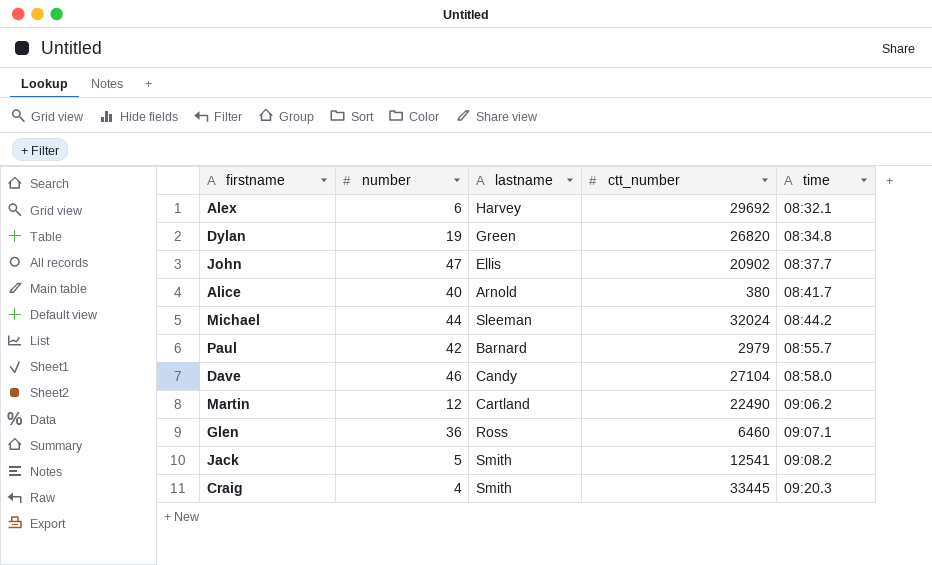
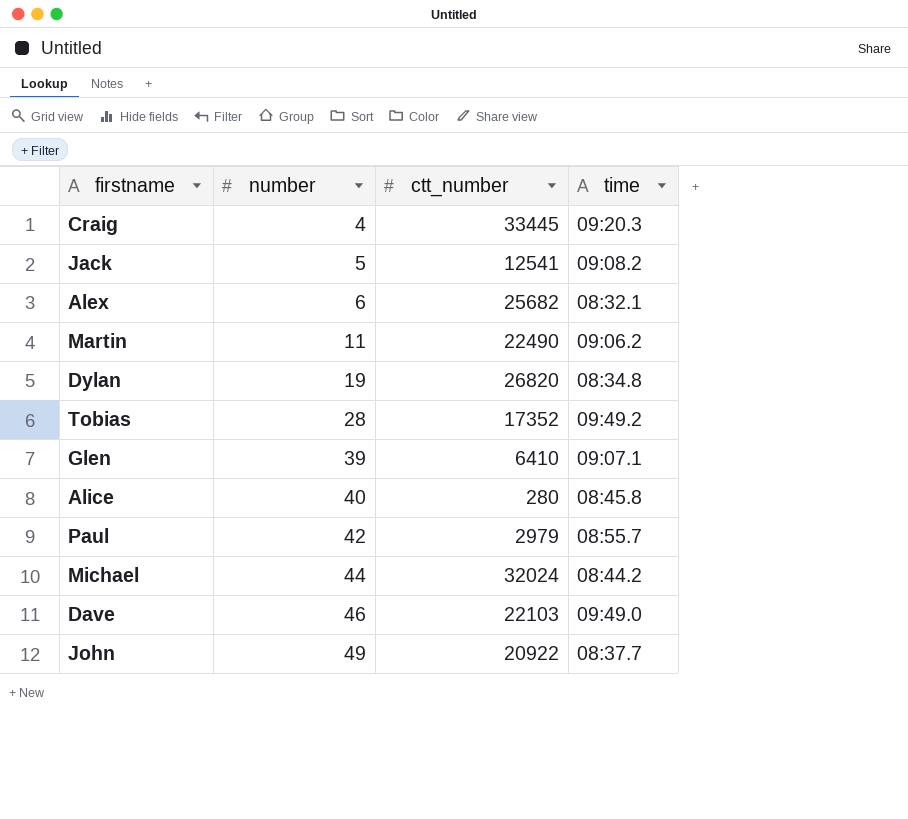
row order: time ascending -> number ascending
column lastname | position: 3 -> none
Alex | ctt_number: 29692 -> 25682
Martin | number: 12 -> 11
row Tobias: none -> 28 | 17352 | 09:49.2
Glen | number: 36 -> 39
Glen | ctt_number: 6460 -> 6410
Alice | ctt_number: 380 -> 280
Alice | time: 08:41.7 -> 08:45.8
Dave | ctt_number: 27104 -> 22103
Dave | time: 08:58.0 -> 09:49.0
John | number: 47 -> 49
John | ctt_number: 20902 -> 20922

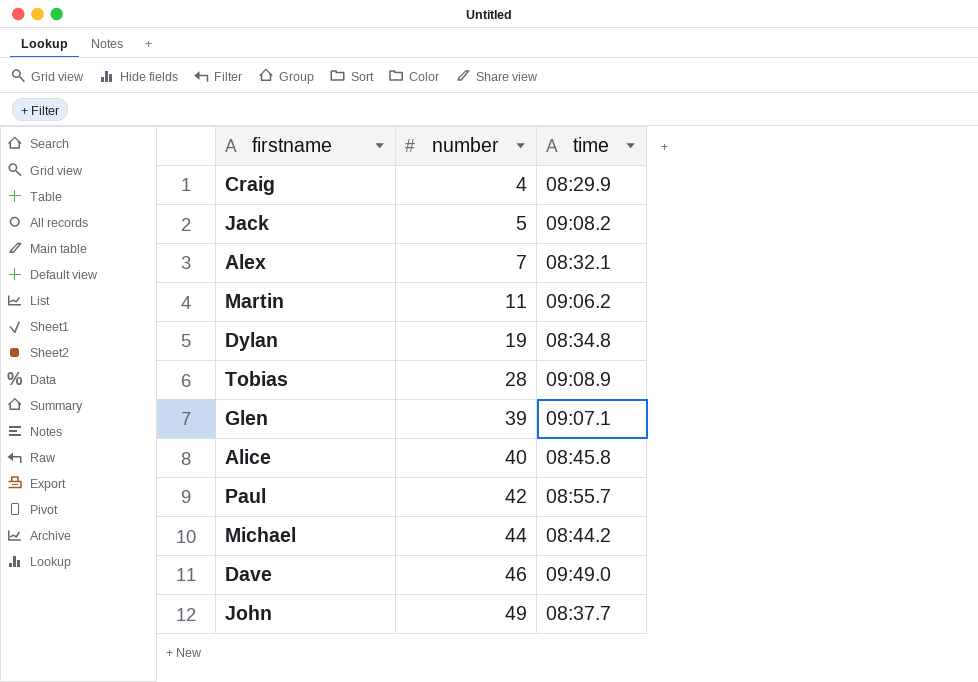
column ctt_number | position: 3 -> none
Craig | time: 09:20.3 -> 08:29.9
Alex | number: 6 -> 7
Tobias | time: 09:49.2 -> 09:08.9

